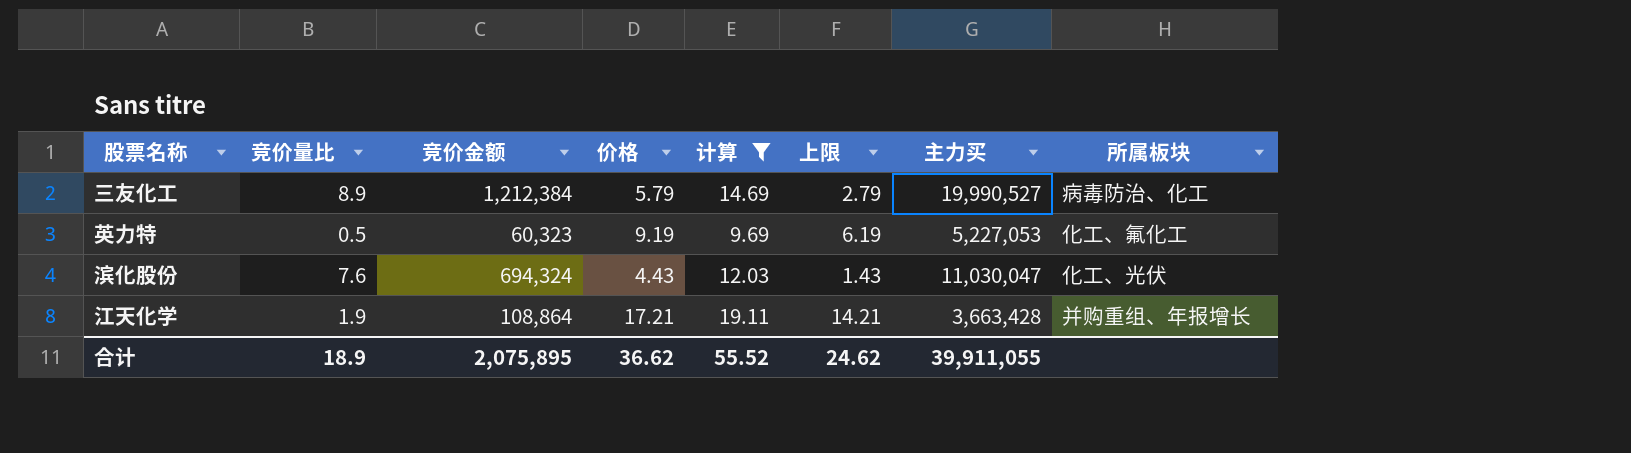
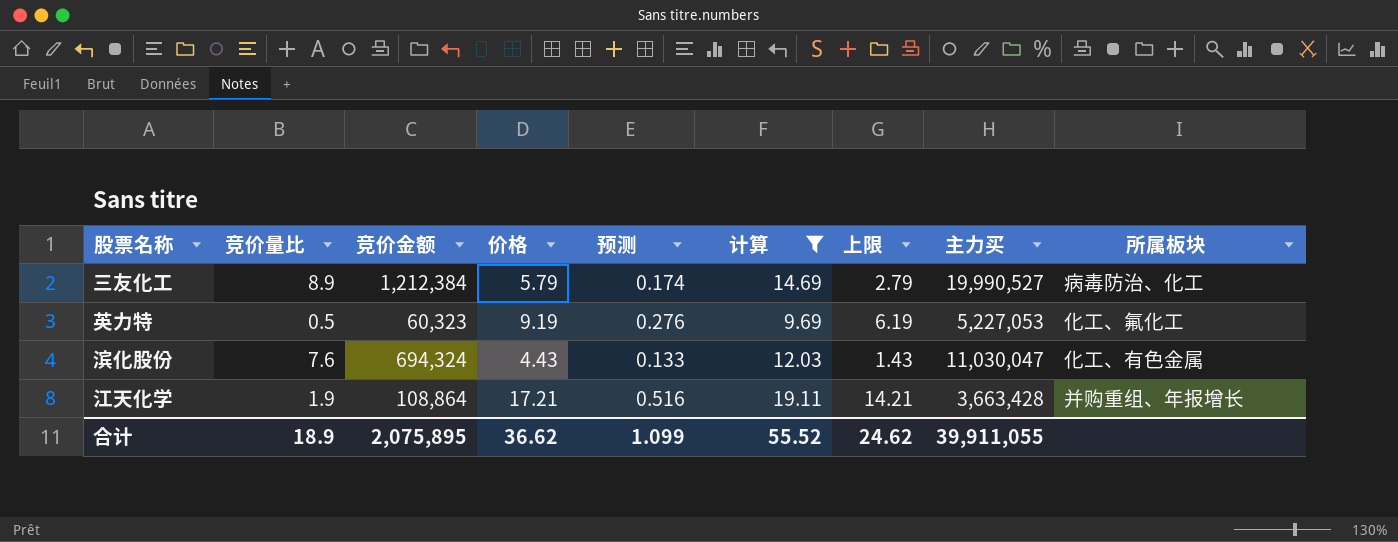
column 预测 | formula: none -> [价格] * 0.03
滨化股份 | 所属板块: 化工、光伏 -> 化工、有色金属

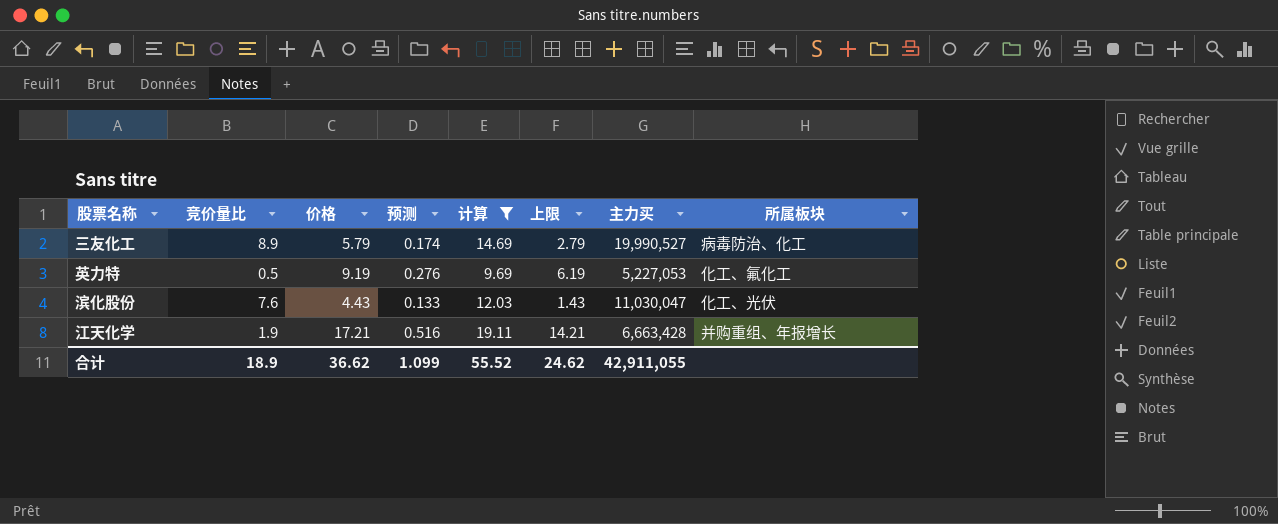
column 竞价金额 | position: 3 -> none
滨化股份 | 所属板块: 化工、有色金属 -> 化工、光伏
江天化学 | 主力买: 3,663,428 -> 6,663,428
合计 | 主力买: 39,911,055 -> 42,911,055

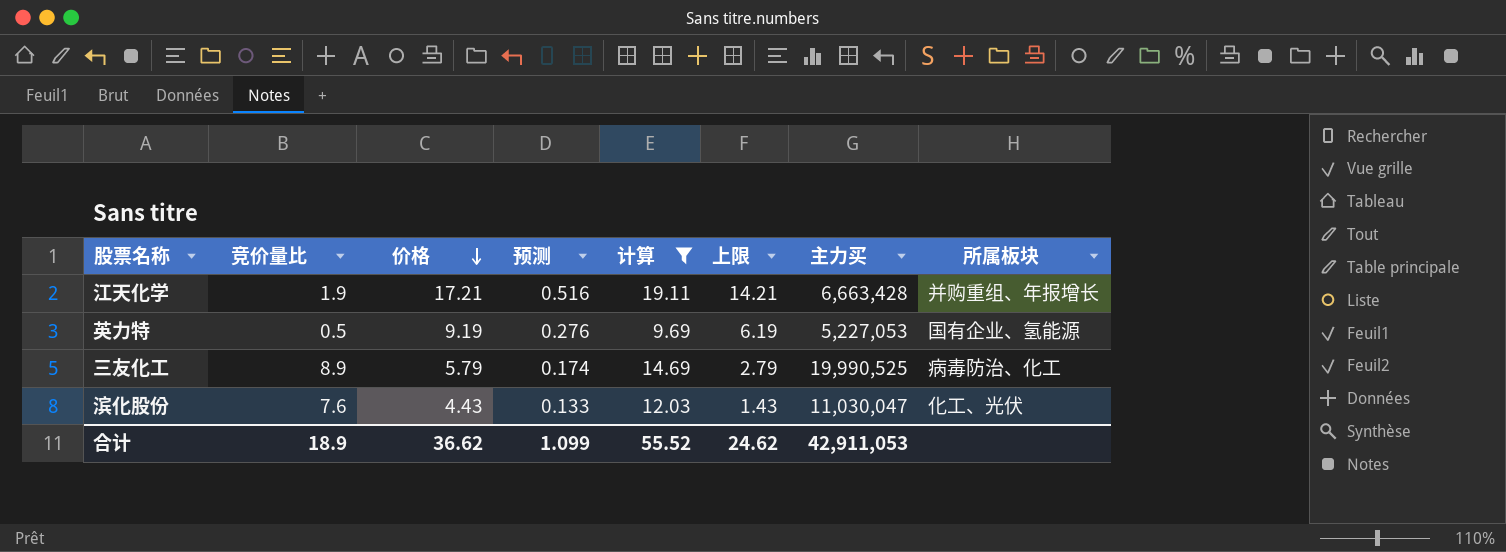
row order: none -> 价格 descending
英力特 | 所属板块: 化工、氟化工 -> 国有企业、氢能源
三友化工 | 主力买: 19,990,527 -> 19,990,525
合计 | 主力买: 42,911,055 -> 42,911,053

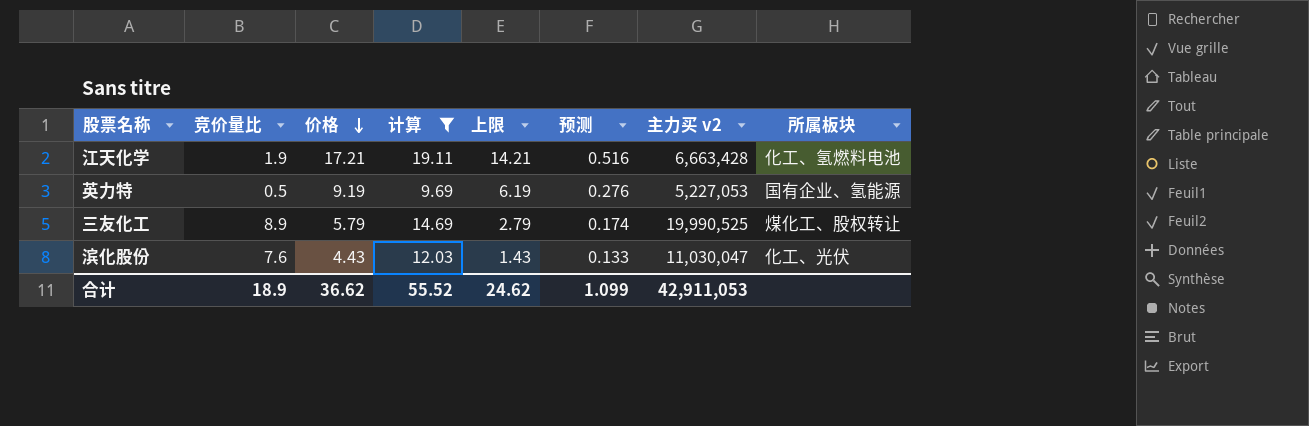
column 预测 | position: 4 -> 6
column name: 主力买 -> 主力买 v2
江天化学 | 所属板块: 并购重组、年报增长 -> 化工、氢燃料电池
三友化工 | 所属板块: 病毒防治、化工 -> 煤化工、股权转让

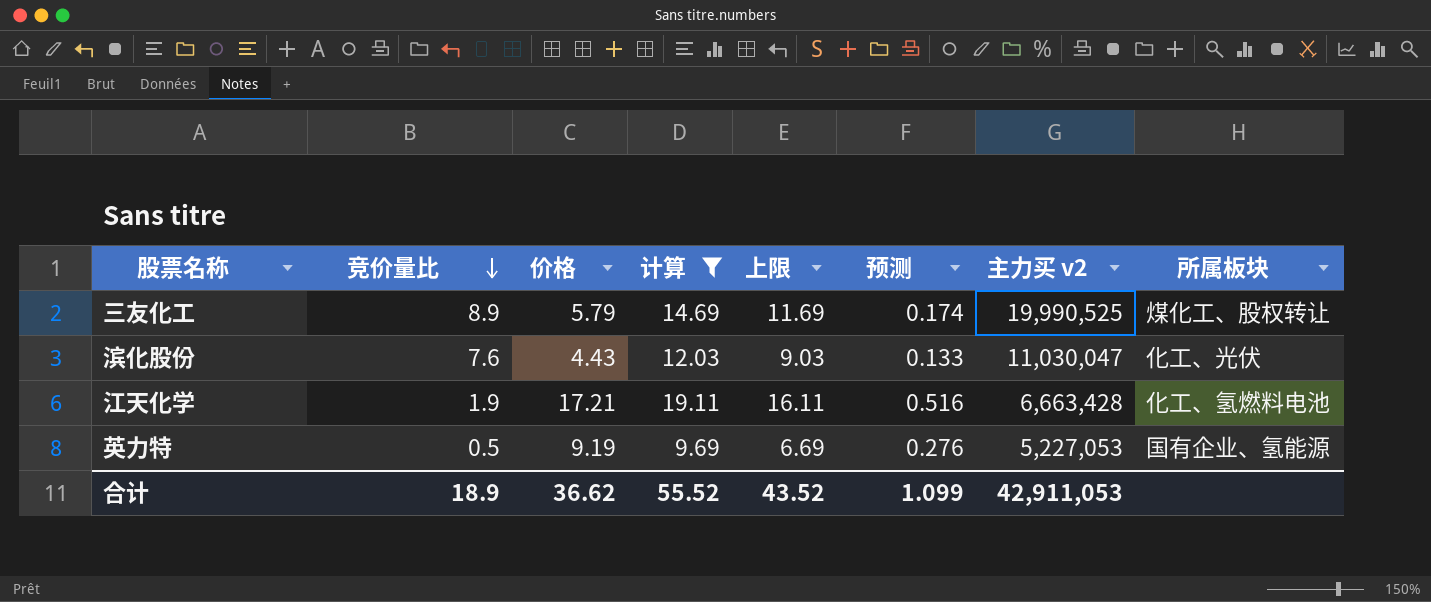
row order: 价格 descending -> 竞价量比 descending
column 上限 | formula: [价格] - 3 -> [计算] - 3
合计 | 上限: 24.62 -> 43.52

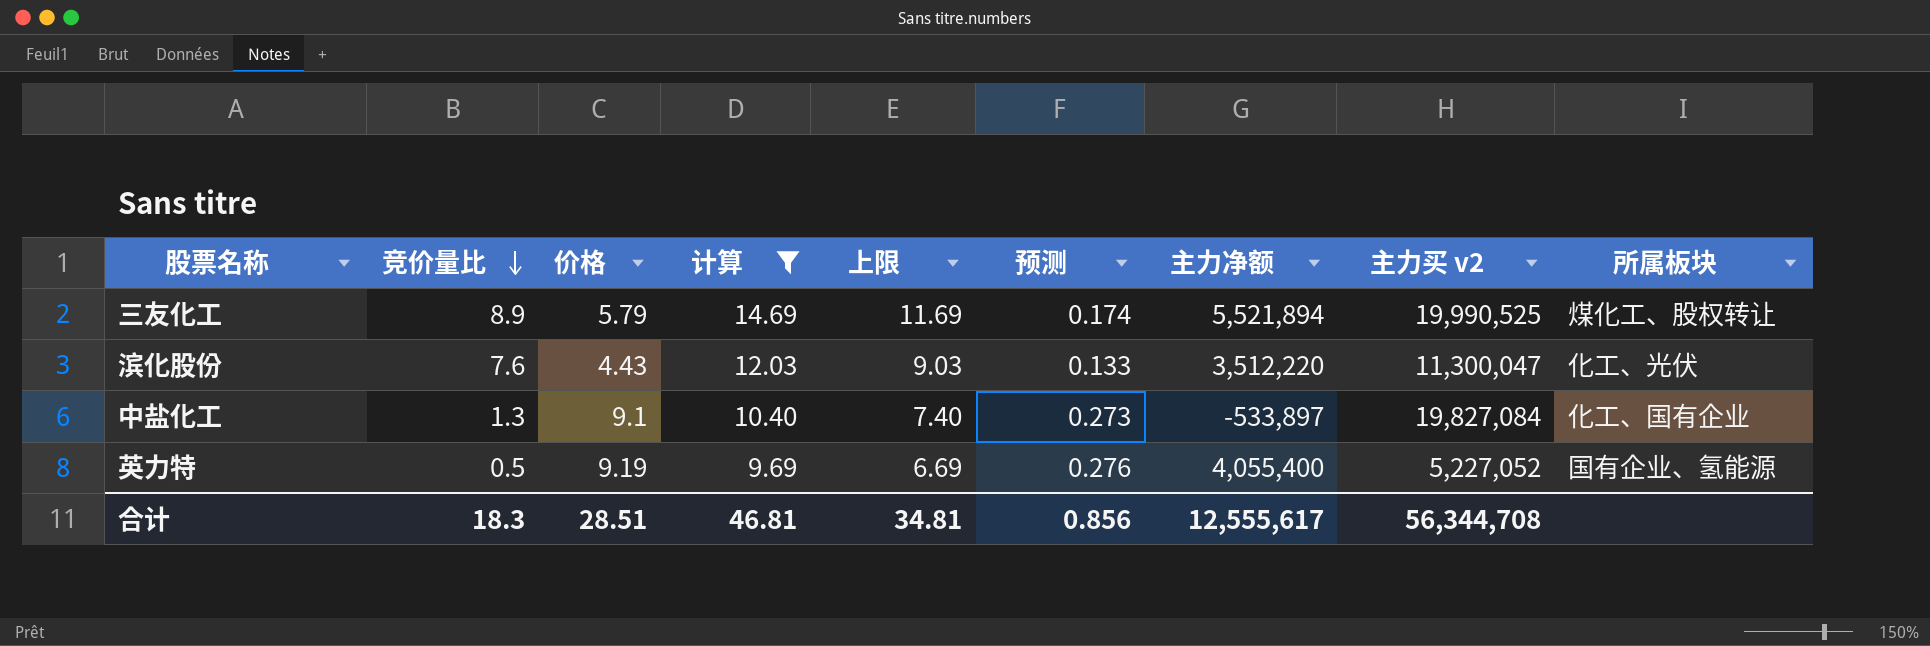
column 主力净额 | position: none -> 7
row 江天化学: 1.9 | 17.21 | 19.11 | 16.11 | 0.516 | 6,663,428 | 化工、氢燃料电池 -> none
滨化股份 | 主力买 v2: 11,030,047 -> 11,300,047
row 中盐化工: none -> 1.3 | 9.1 | 10.40 | 7.40 | 0.273 | -533,897 | 19,827,084 | 化工、国有企业
英力特 | 主力买 v2: 5,227,053 -> 5,227,052
合计 | 竞价量比: 18.9 -> 18.3
合计 | 价格: 36.62 -> 28.51
合计 | 计算: 55.52 -> 46.81
合计 | 上限: 43.52 -> 34.81
合计 | 预测: 1.099 -> 0.856
合计 | 主力买 v2: 42,911,053 -> 56,344,708

